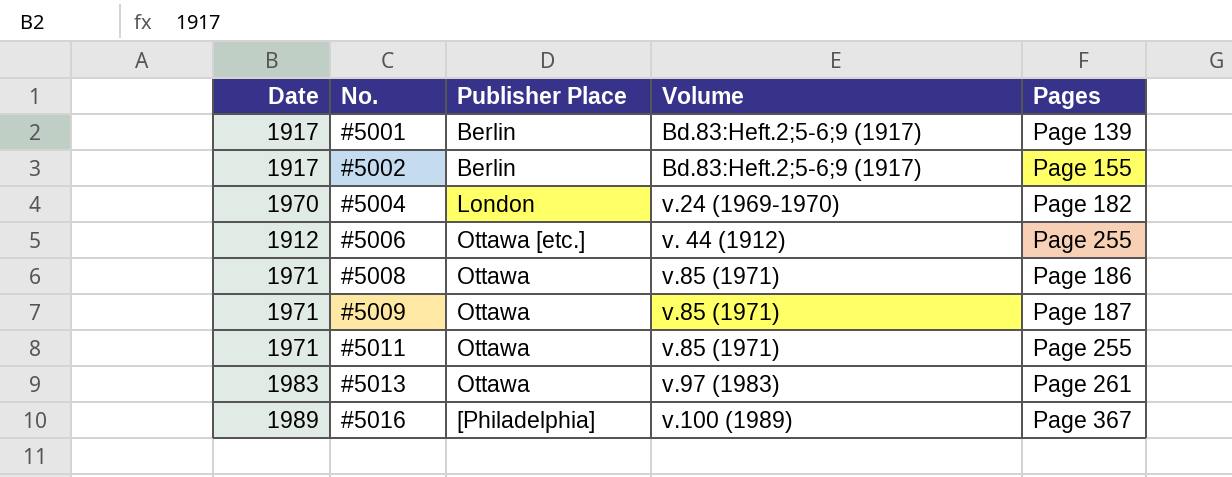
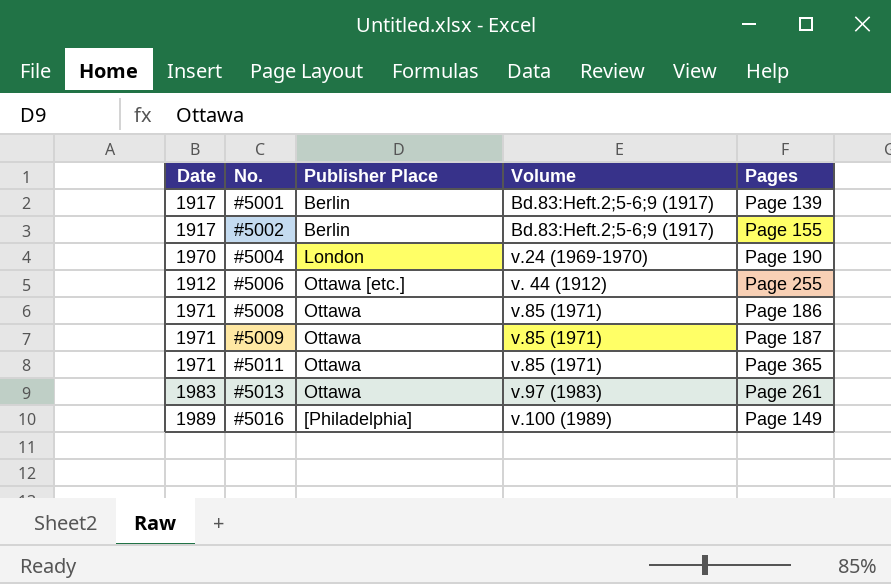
#5004 | Pages: Page 182 -> Page 190
#5011 | Pages: Page 255 -> Page 365
#5016 | Pages: Page 367 -> Page 149

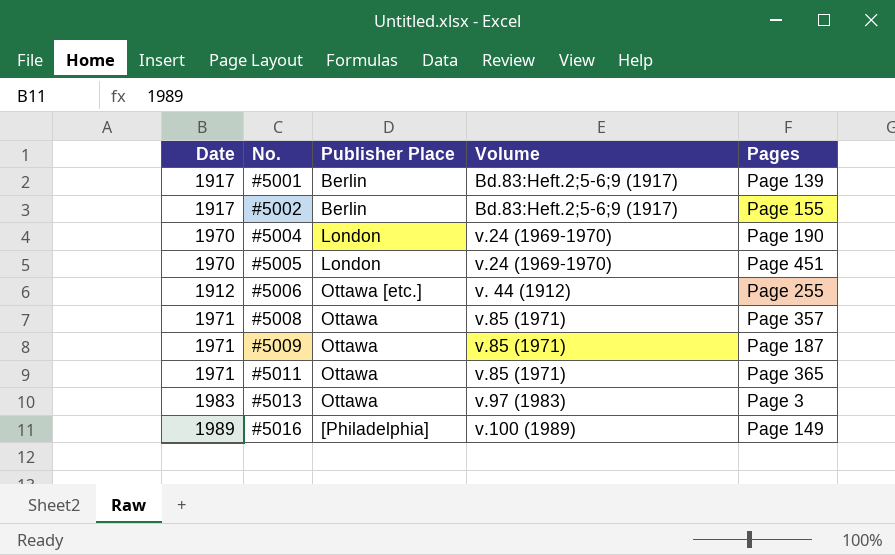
row #5005: none -> 1970 | London | v.24 (1969-1970) | Page 451
#5008 | Pages: Page 186 -> Page 357
#5013 | Pages: Page 261 -> Page 3

